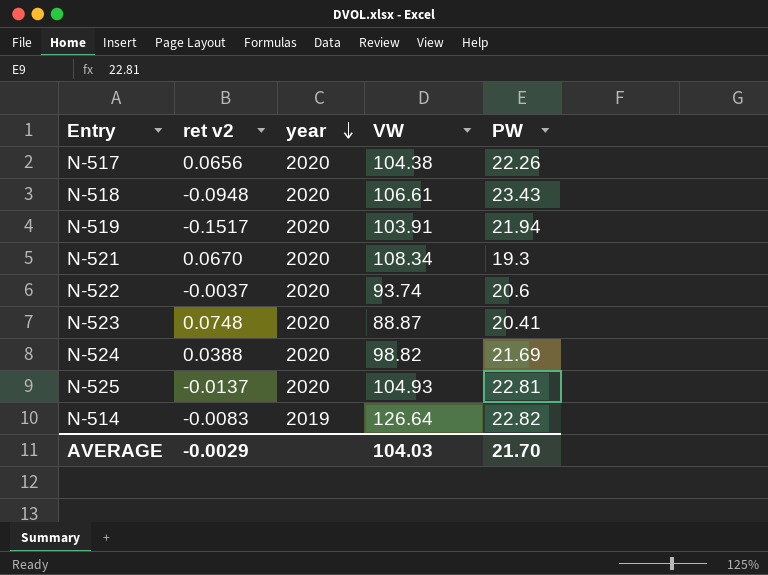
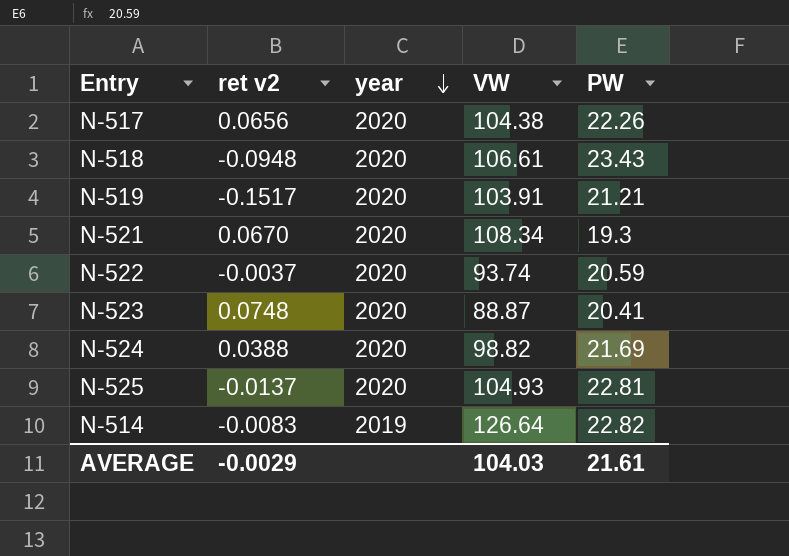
N-519 | PW: 21.94 -> 21.21
N-522 | PW: 20.6 -> 20.59
AVERAGE | PW: 21.70 -> 21.61

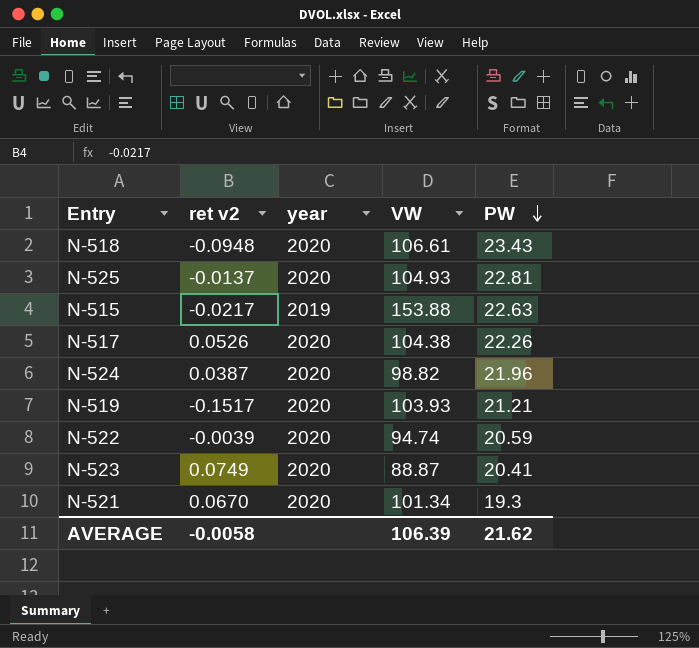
row order: year descending -> PW descending
row N-514: -0.0083 | 2019 | 126.64 | 22.82 -> none
row N-515: none -> -0.0217 | 2019 | 153.88 | 22.63
N-517 | ret v2: 0.0656 -> 0.0526
N-524 | ret v2: 0.0388 -> 0.0387
N-524 | PW: 21.69 -> 21.96
N-519 | VW: 103.91 -> 103.93
N-522 | ret v2: -0.0037 -> -0.0039
N-522 | VW: 93.74 -> 94.74
N-523 | ret v2: 0.0748 -> 0.0749
N-521 | VW: 108.34 -> 101.34
AVERAGE | ret v2: -0.0029 -> -0.0058
AVERAGE | VW: 104.03 -> 106.39
AVERAGE | PW: 21.61 -> 21.62

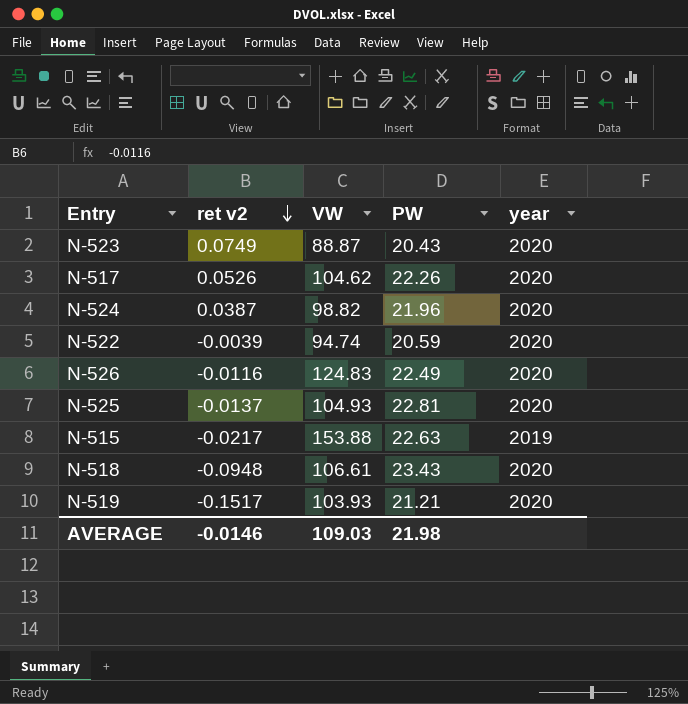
row order: PW descending -> ret v2 descending
column year | position: 3 -> 5
row N-521: 0.0670 | 2020 | 101.34 | 19.3 -> none
N-523 | PW: 20.41 -> 20.43
N-517 | VW: 104.38 -> 104.62
row N-526: none -> -0.0116 | 124.83 | 22.49 | 2020
AVERAGE | ret v2: -0.0058 -> -0.0146
AVERAGE | VW: 106.39 -> 109.03
AVERAGE | PW: 21.62 -> 21.98

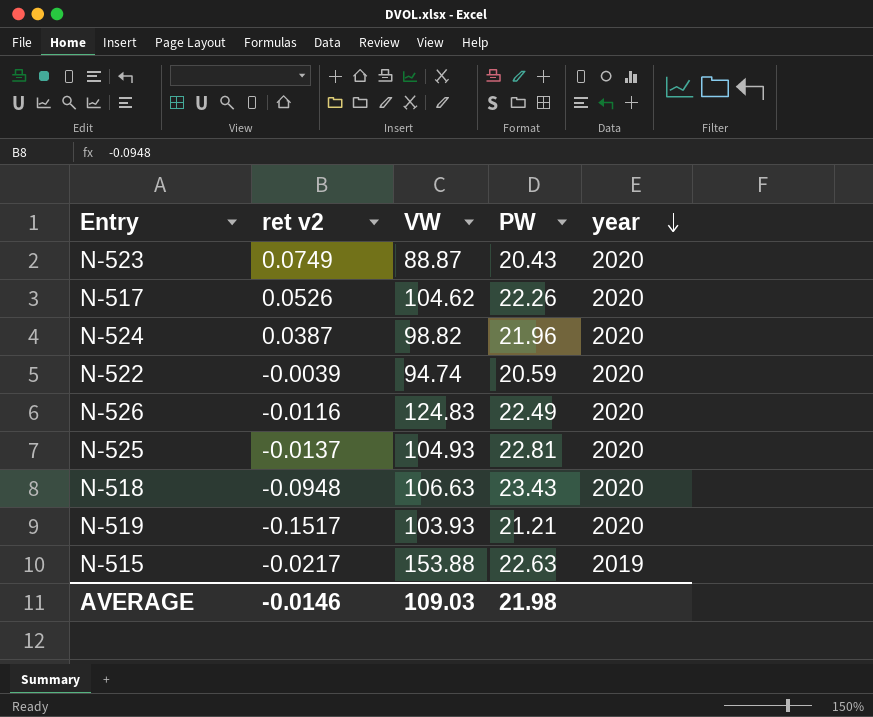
row order: ret v2 descending -> year descending
N-518 | VW: 106.61 -> 106.63

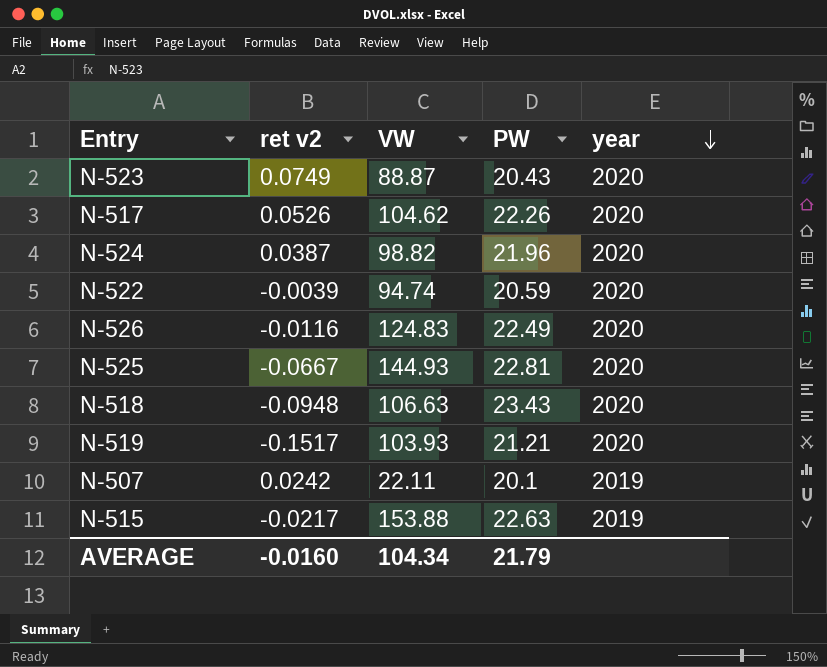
N-525 | ret v2: -0.0137 -> -0.0667
N-525 | VW: 104.93 -> 144.93
row N-507: none -> 0.0242 | 22.11 | 20.1 | 2019
AVERAGE | ret v2: -0.0146 -> -0.0160
AVERAGE | VW: 109.03 -> 104.34
AVERAGE | PW: 21.98 -> 21.79

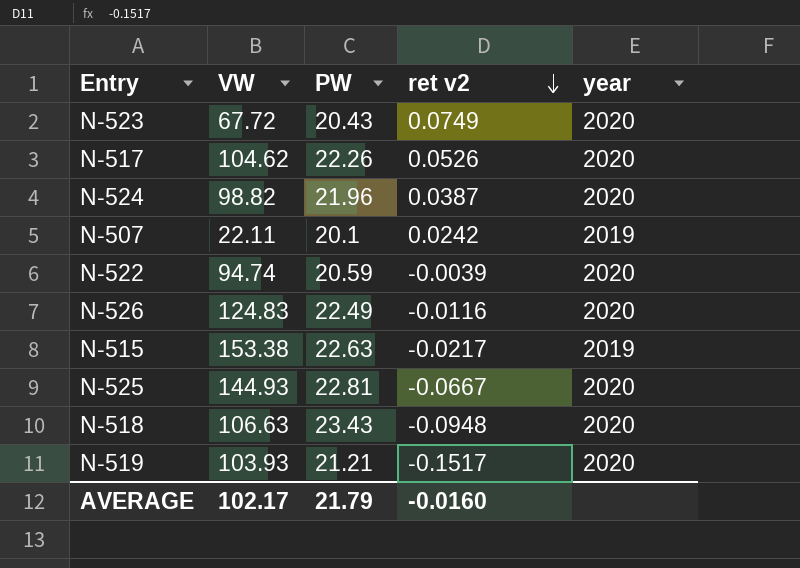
row order: year descending -> ret v2 descending
column ret v2 | position: 2 -> 4
N-523 | VW: 88.87 -> 67.72
N-515 | VW: 153.88 -> 153.38
AVERAGE | VW: 104.34 -> 102.17

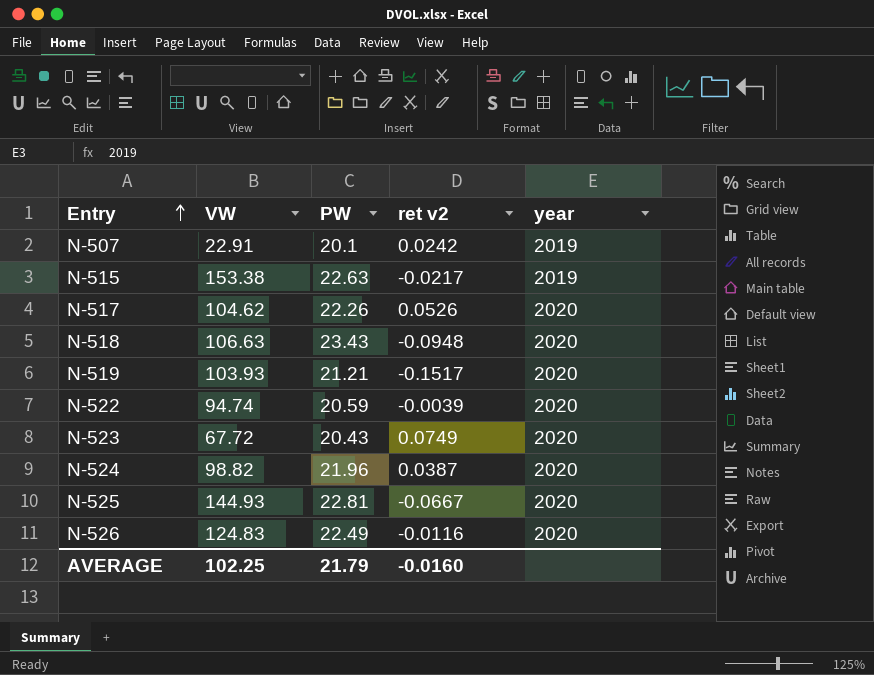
row order: ret v2 descending -> Entry ascending
N-507 | VW: 22.11 -> 22.91
AVERAGE | VW: 102.17 -> 102.25

